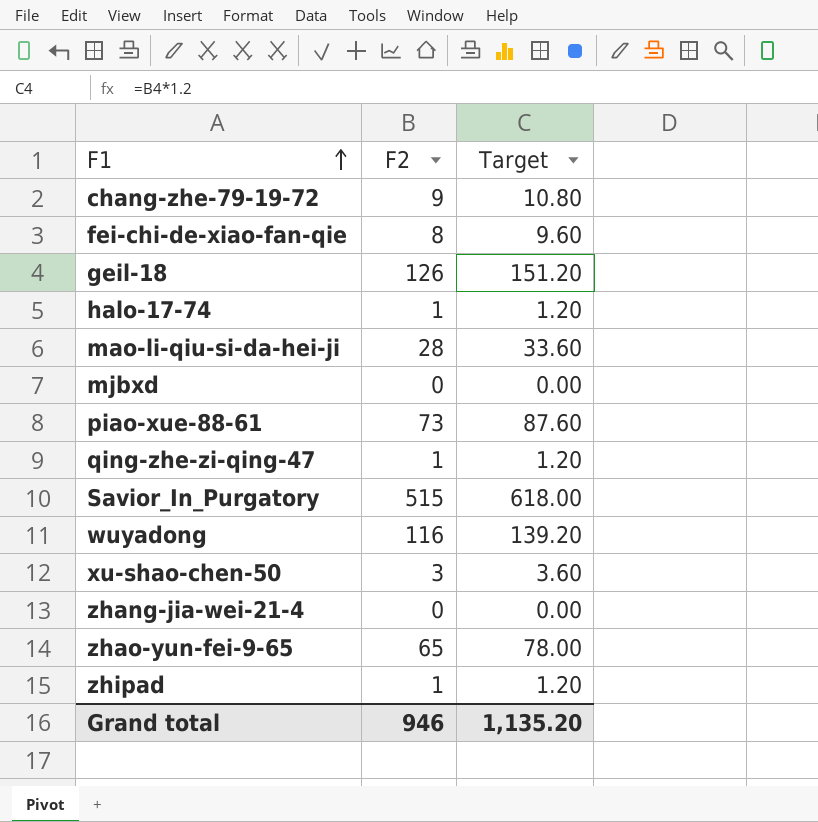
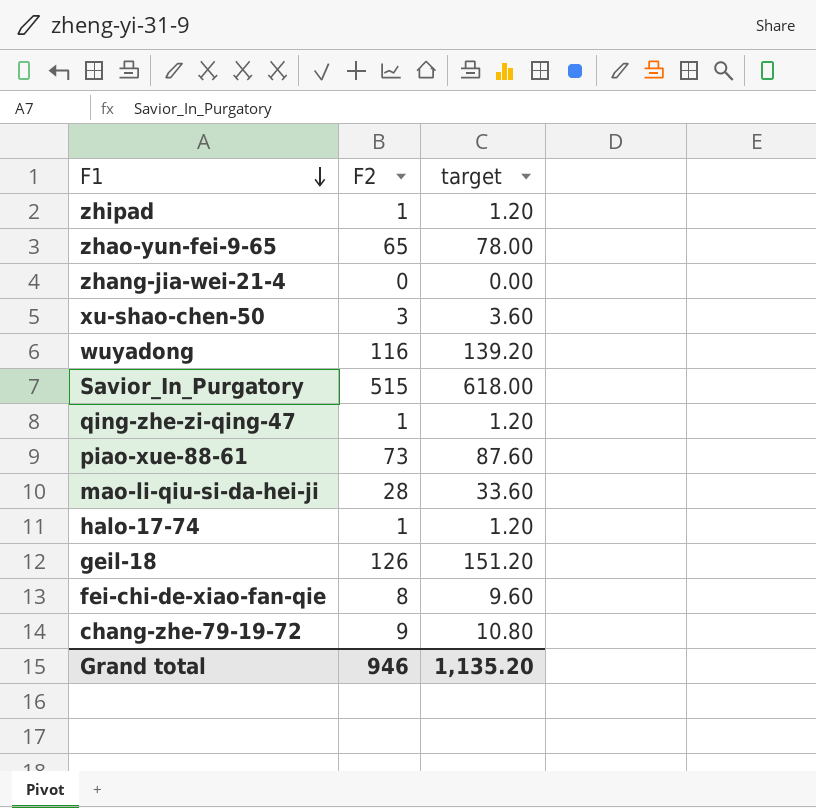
row order: F1 ascending -> F1 descending
column name: Target -> target
row mjbxd: 0 | 0.00 -> none

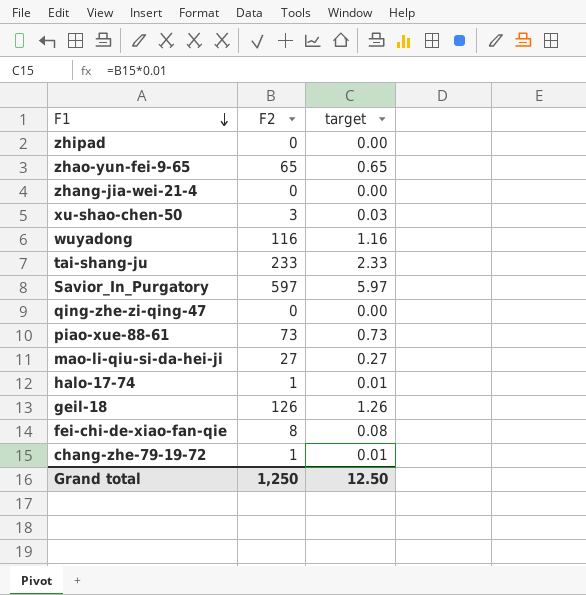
column target | formula: [F2] * 1.2 -> [F2] * 0.01
zhipad | F2: 1 -> 0
row tai-shang-ju: none -> 233 | 2.33
Savior_In_Purgatory | F2: 515 -> 597
qing-zhe-zi-qing-47 | F2: 1 -> 0
mao-li-qiu-si-da-hei-ji | F2: 28 -> 27
chang-zhe-79-19-72 | F2: 9 -> 1
Grand total | F2: 946 -> 1,250
Grand total | target: 1,135.20 -> 12.50

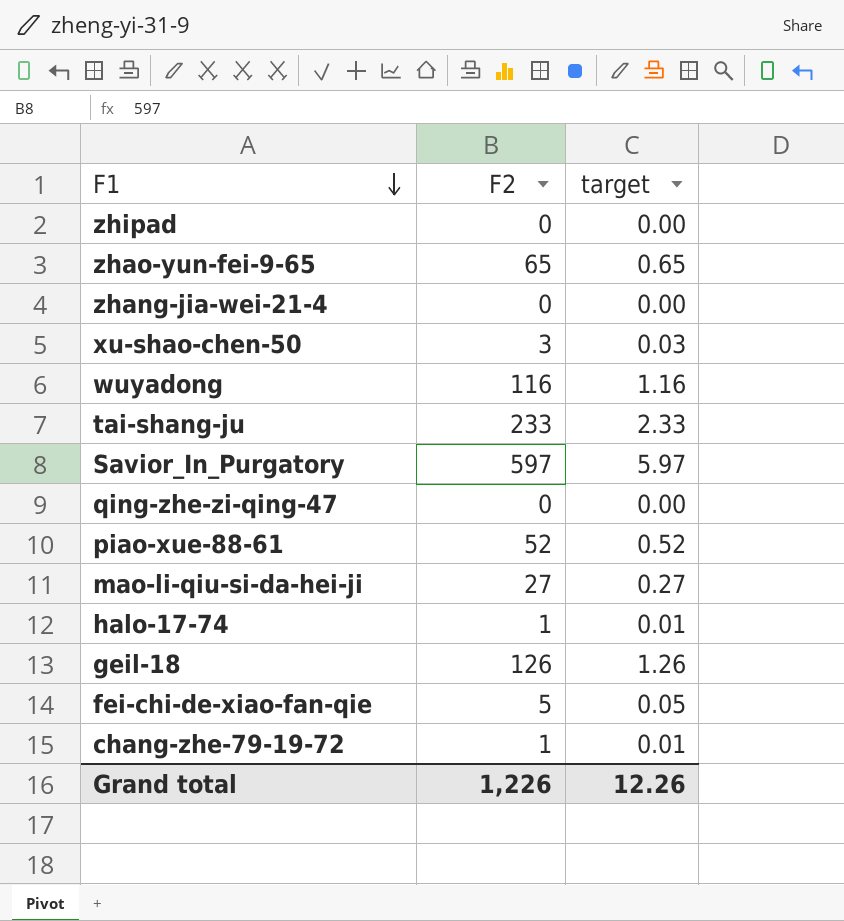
piao-xue-88-61 | F2: 73 -> 52
piao-xue-88-61 | target: 0.73 -> 0.52
fei-chi-de-xiao-fan-qie | F2: 8 -> 5
fei-chi-de-xiao-fan-qie | target: 0.08 -> 0.05
Grand total | F2: 1,250 -> 1,226
Grand total | target: 12.50 -> 12.26

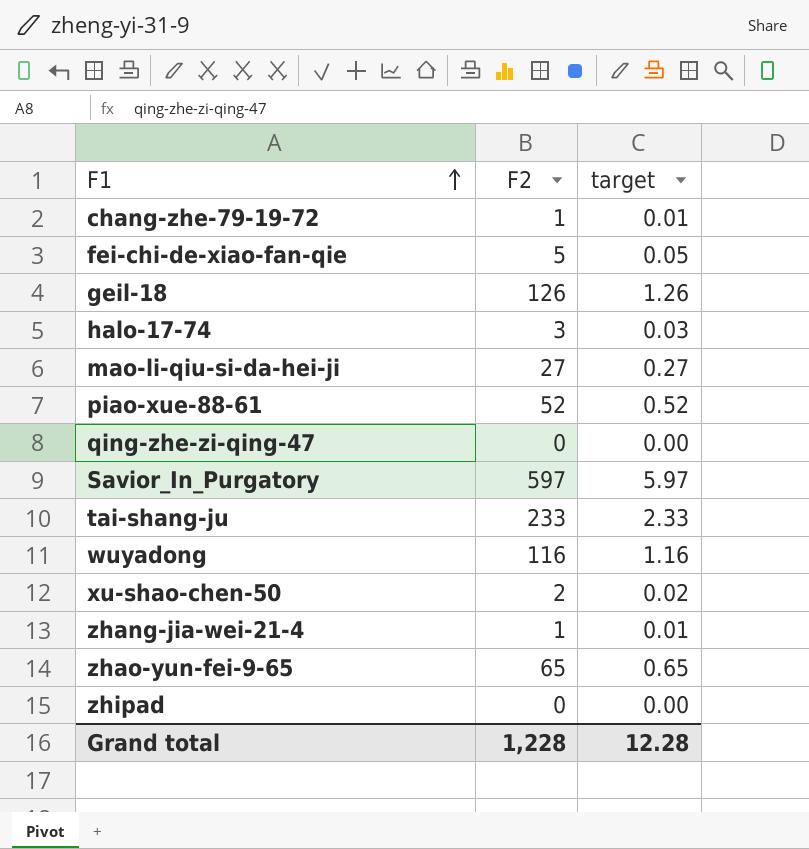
row order: F1 descending -> F1 ascending
halo-17-74 | F2: 1 -> 3
halo-17-74 | target: 0.01 -> 0.03
xu-shao-chen-50 | F2: 3 -> 2
xu-shao-chen-50 | target: 0.03 -> 0.02
zhang-jia-wei-21-4 | F2: 0 -> 1
zhang-jia-wei-21-4 | target: 0.00 -> 0.01
Grand total | F2: 1,226 -> 1,228
Grand total | target: 12.26 -> 12.28

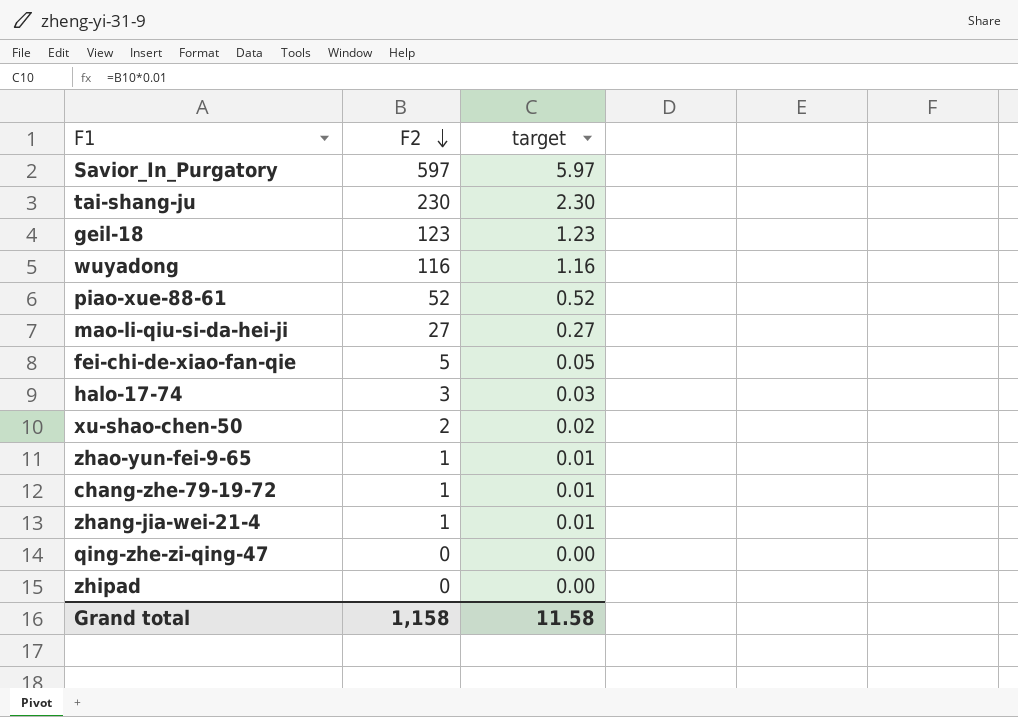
row order: F1 ascending -> F2 descending
tai-shang-ju | F2: 233 -> 230
tai-shang-ju | target: 2.33 -> 2.30
geil-18 | F2: 126 -> 123
geil-18 | target: 1.26 -> 1.23
zhao-yun-fei-9-65 | F2: 65 -> 1
zhao-yun-fei-9-65 | target: 0.65 -> 0.01
Grand total | F2: 1,228 -> 1,158
Grand total | target: 12.28 -> 11.58

